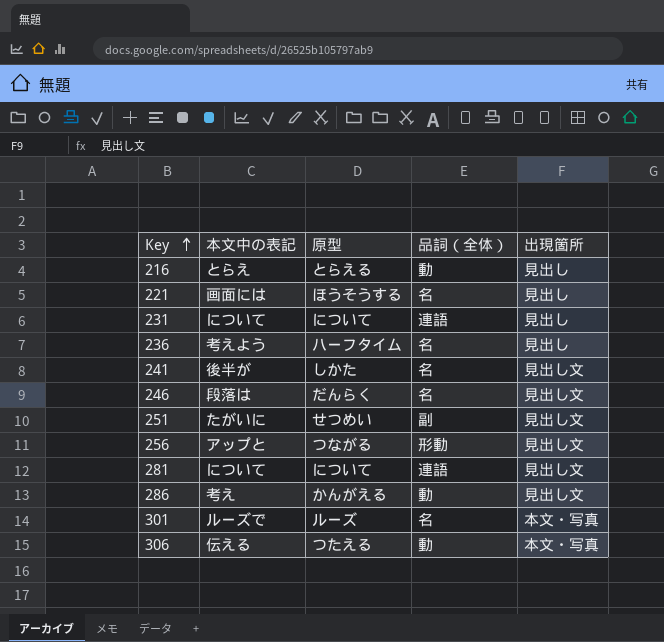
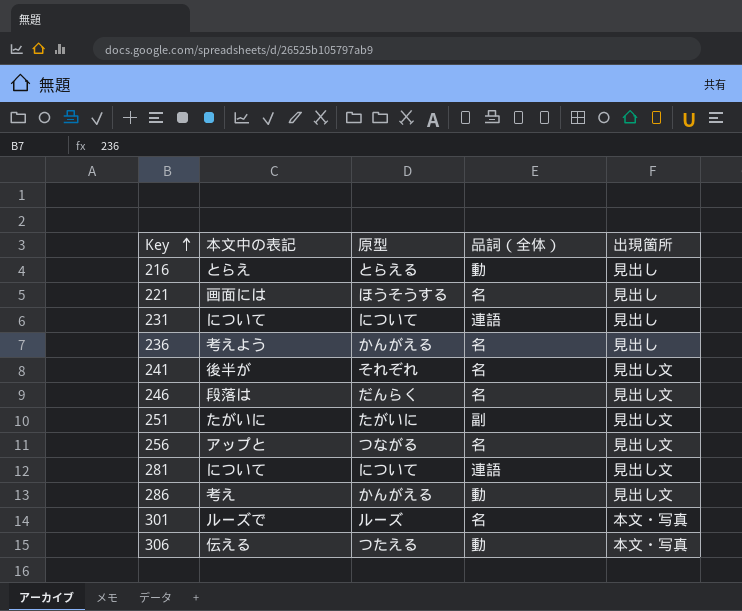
236 | 原型: ハーフタイム -> かんがえる
241 | 原型: しかた -> それぞれ
251 | 原型: せつめい -> たがいに
256 | 品詞（全体）: 形動 -> 名

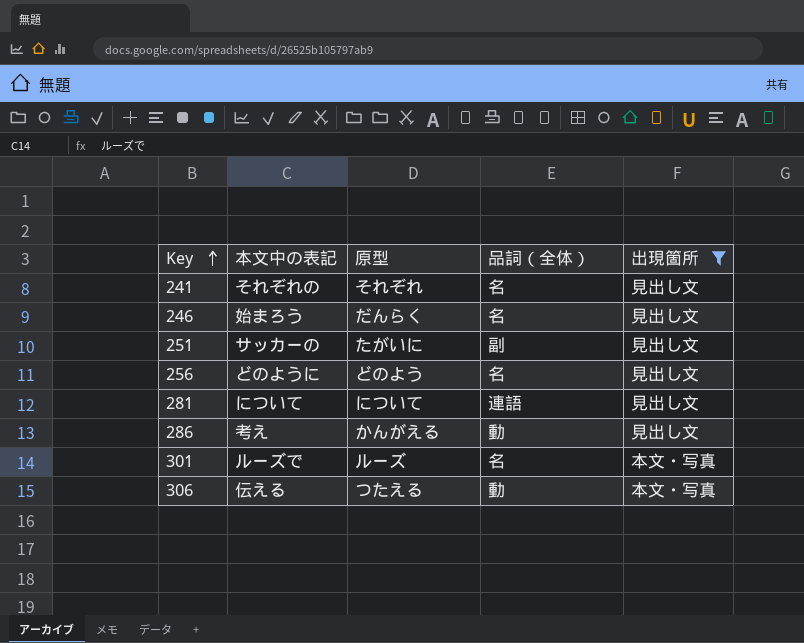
filter: none -> 出現箇所 != 見出し
241 | 本文中の表記: 後半が -> それぞれの
246 | 本文中の表記: 段落は -> 始まろう
251 | 本文中の表記: たがいに -> サッカーの
256 | 本文中の表記: アップと -> どのように
256 | 原型: つながる -> どのよう

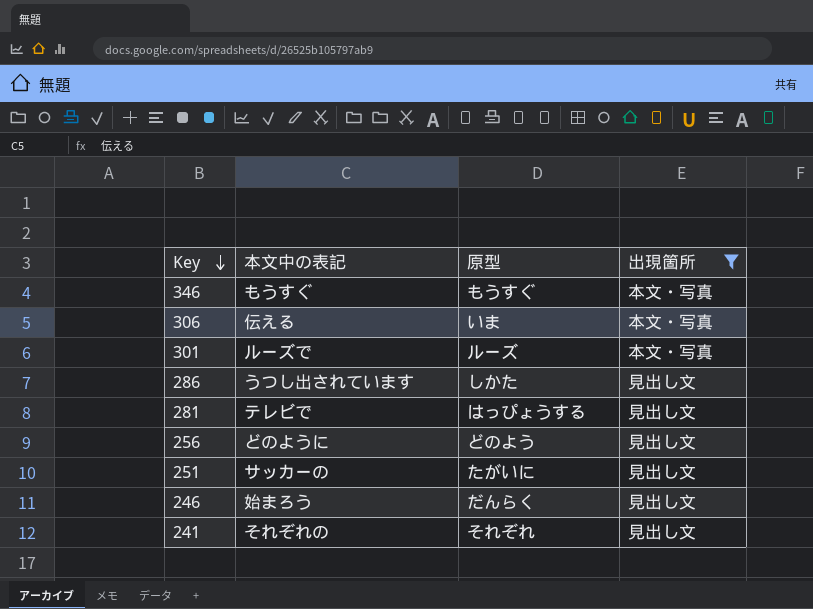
row order: Key ascending -> Key descending
column 品詞（全体） | position: 4 -> none
row 346: none -> もうすぐ | もうすぐ | 本文・写真
306 | 原型: つたえる -> いま
286 | 本文中の表記: 考え -> うつし出されています
286 | 原型: かんがえる -> しかた
281 | 本文中の表記: について -> テレビで
281 | 原型: について -> はっぴょうする

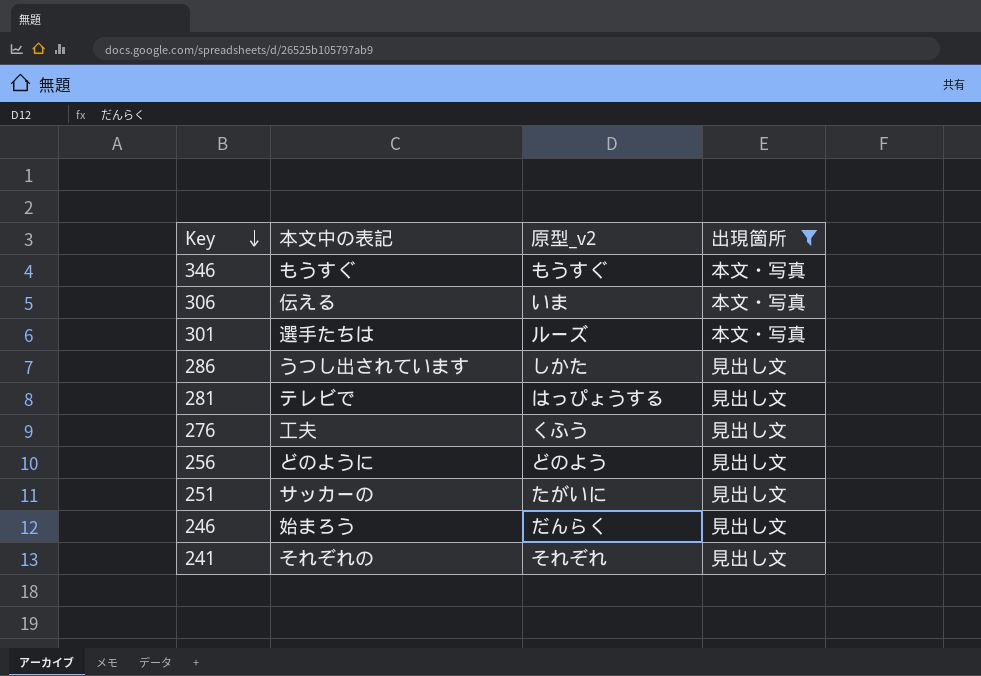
column name: 原型 -> 原型_v2
301 | 本文中の表記: ルーズで -> 選手たちは
row 276: none -> 工夫 | くふう | 見出し文

